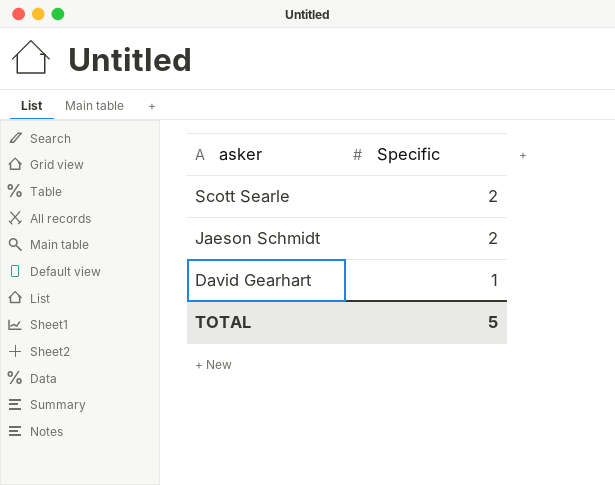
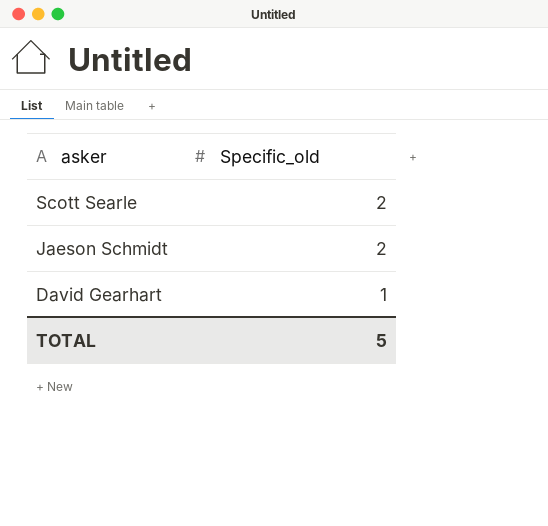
column name: Specific -> Specific_old

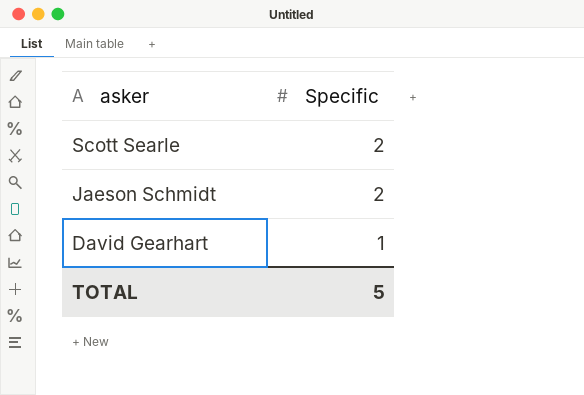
column name: Specific_old -> Specific

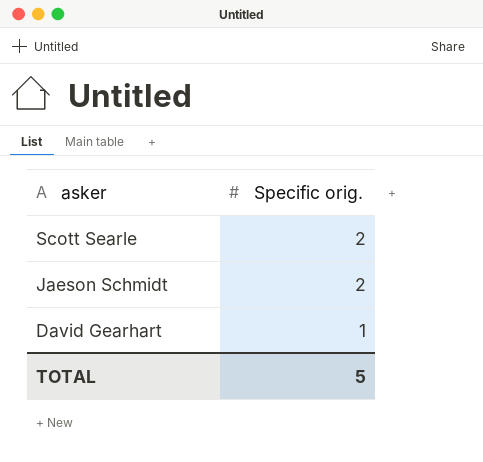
column name: Specific -> Specific orig.

